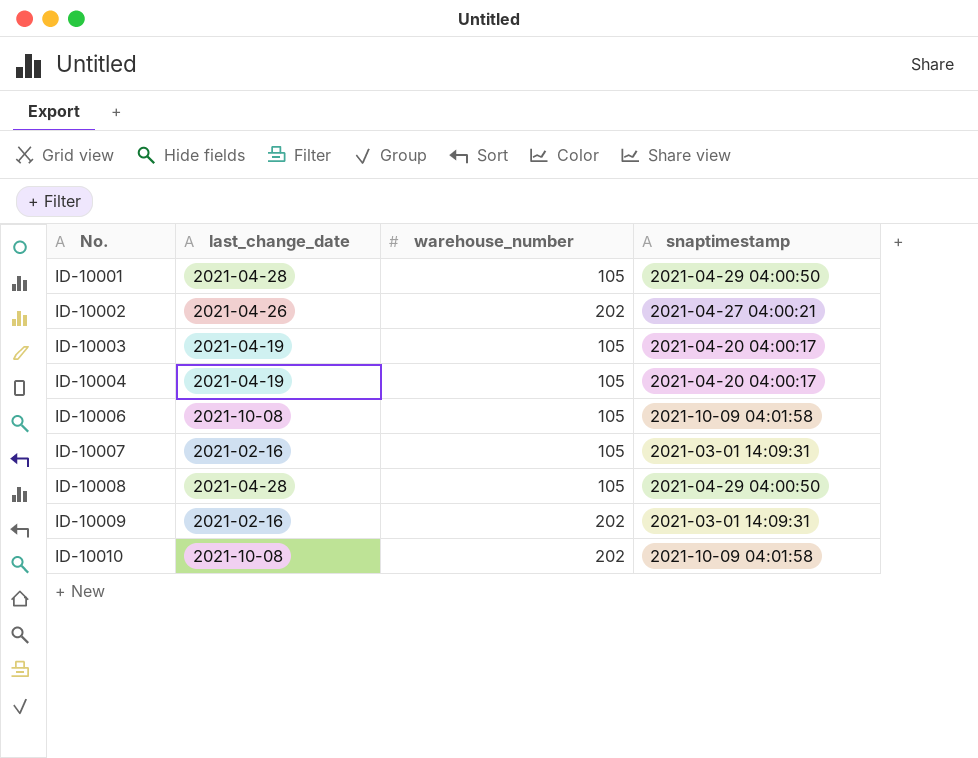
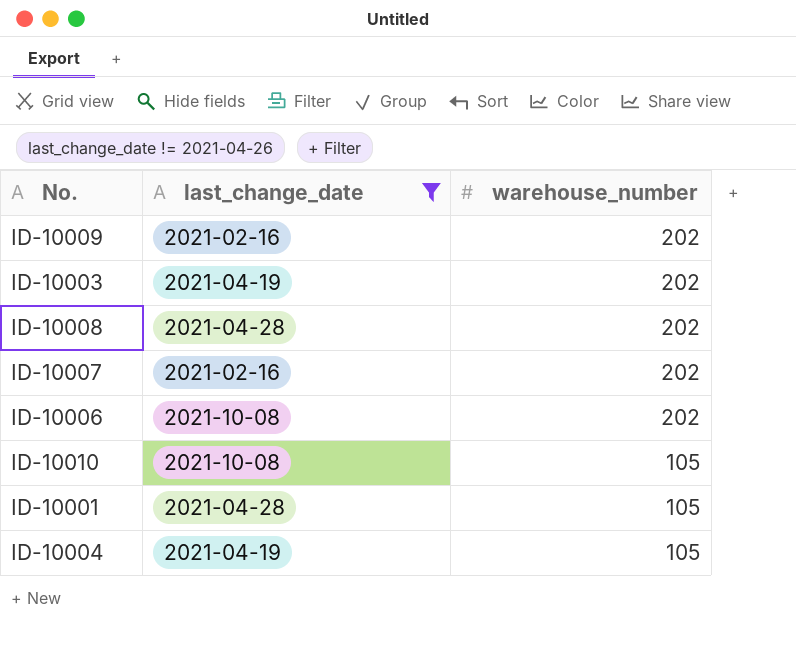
filter: none -> last_change_date != 2021-04-26
row order: No. ascending -> warehouse_number descending
column snaptimestamp | position: 4 -> none
ID-10003 | warehouse_number: 105 -> 202
ID-10008 | warehouse_number: 105 -> 202
ID-10007 | warehouse_number: 105 -> 202
ID-10006 | warehouse_number: 105 -> 202
ID-10010 | warehouse_number: 202 -> 105

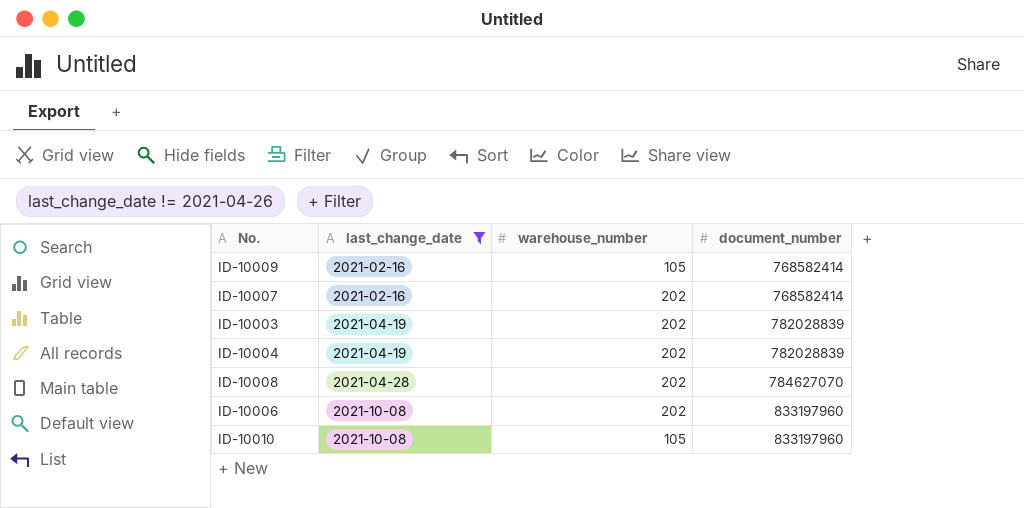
row order: warehouse_number descending -> last_change_date ascending
column document_number | position: none -> 4
row ID-10001: 2021-04-28 | 105 -> none
ID-10009 | warehouse_number: 202 -> 105
ID-10004 | warehouse_number: 105 -> 202

